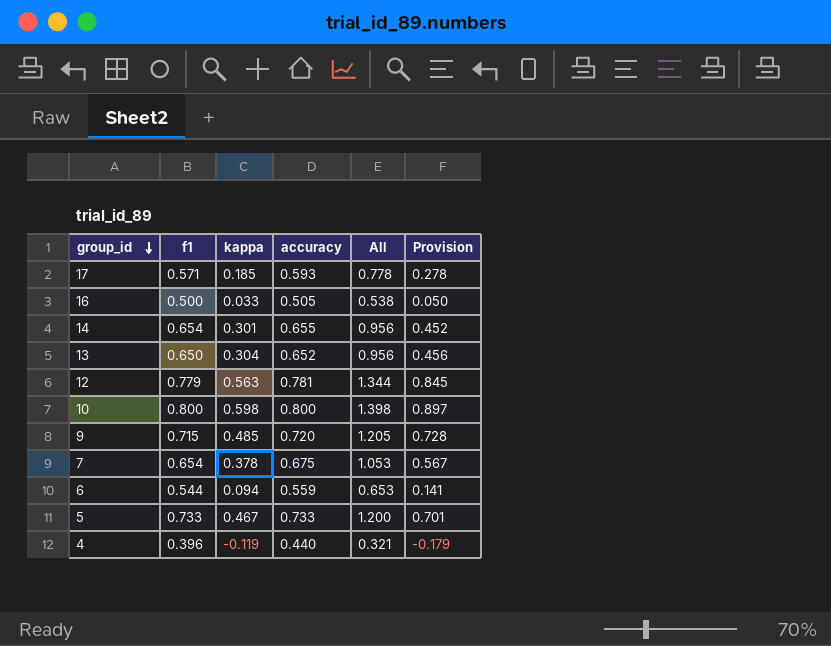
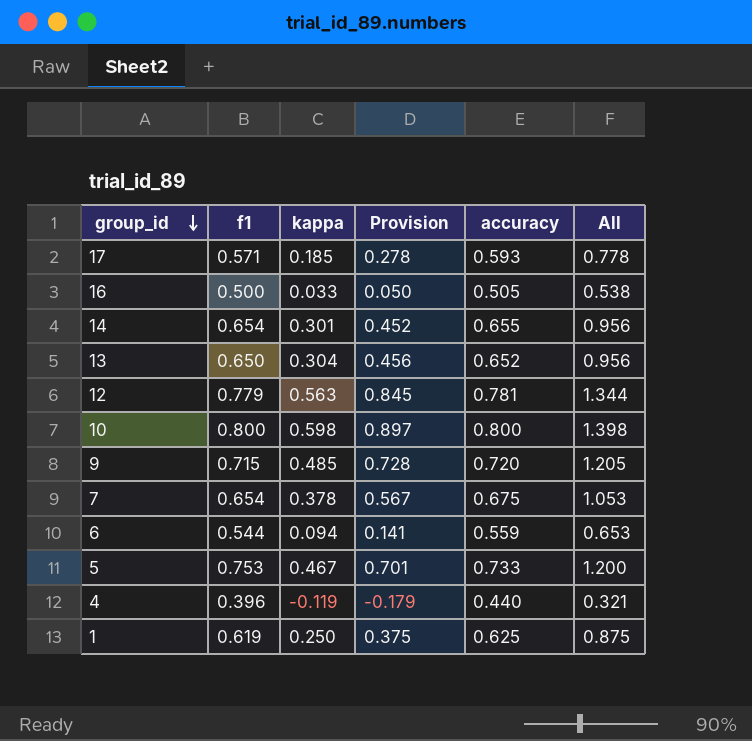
column Provision | position: 6 -> 4
5 | f1: 0.733 -> 0.753
row 1: none -> 0.619 | 0.250 | 0.375 | 0.625 | 0.875

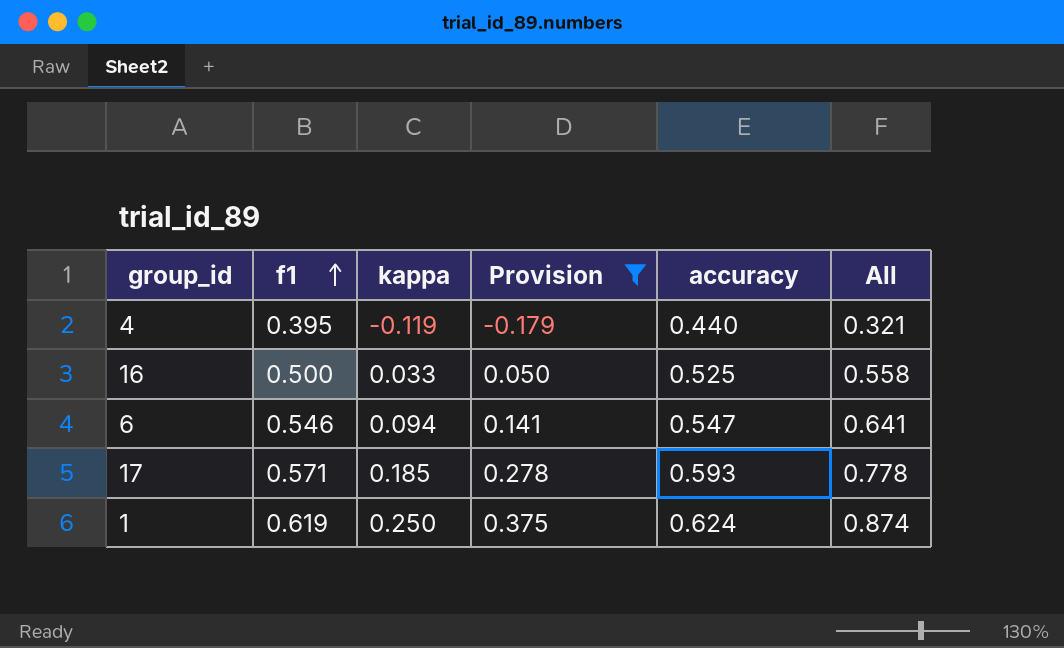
filter: none -> Provision <= 0.375
row order: group_id descending -> f1 ascending
4 | f1: 0.396 -> 0.395
16 | accuracy: 0.505 -> 0.525
16 | All: 0.538 -> 0.558
6 | f1: 0.544 -> 0.546
6 | accuracy: 0.559 -> 0.547
6 | All: 0.653 -> 0.641
1 | accuracy: 0.625 -> 0.624
1 | All: 0.875 -> 0.874

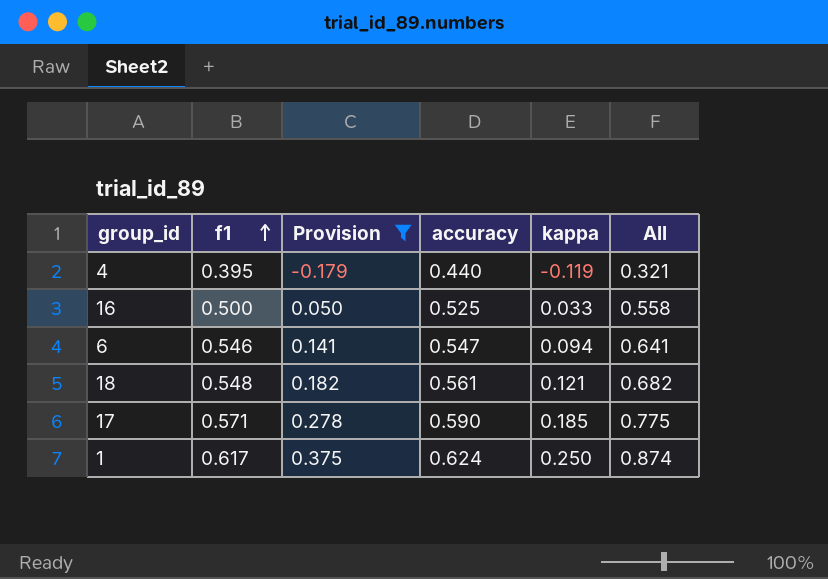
column kappa | position: 3 -> 5
row 18: none -> 0.548 | 0.182 | 0.561 | 0.121 | 0.682
17 | accuracy: 0.593 -> 0.590
17 | All: 0.778 -> 0.775
1 | f1: 0.619 -> 0.617

